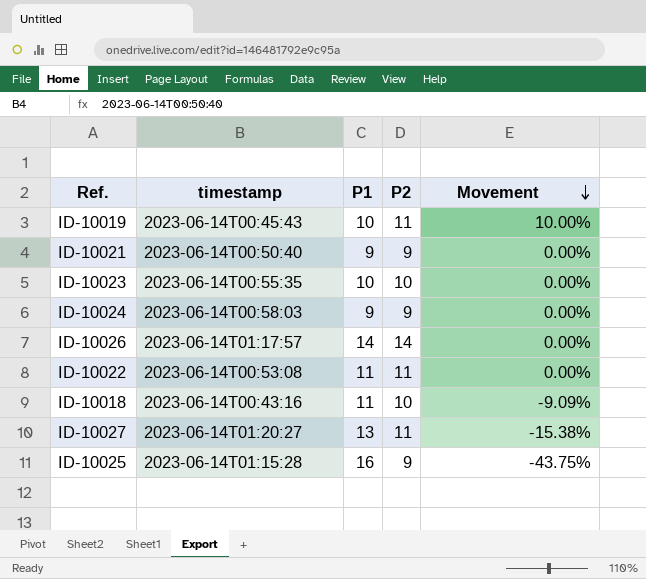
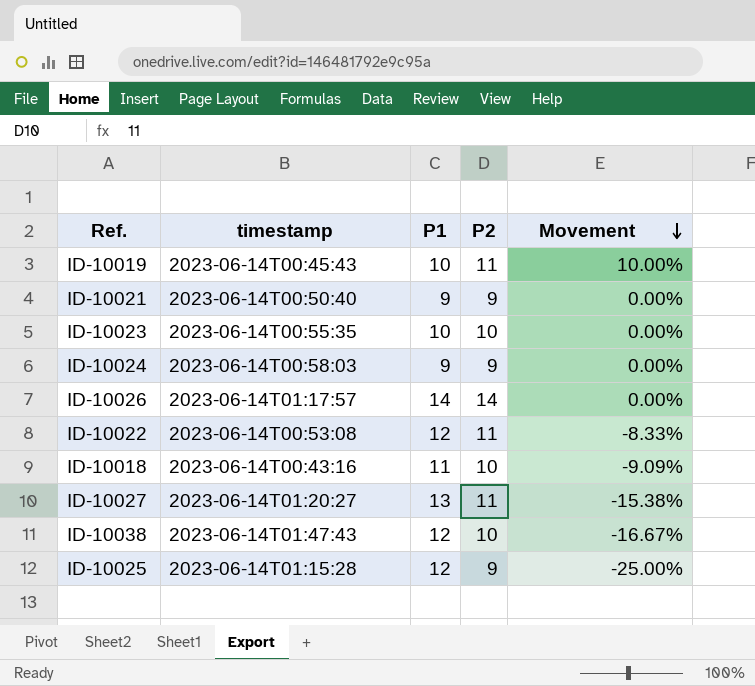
ID-10022 | P1: 11 -> 12
ID-10022 | Movement: 0.00% -> -8.33%
row ID-10038: none -> 2023-06-14T01:47:43 | 12 | 10 | -16.67%
ID-10025 | P1: 16 -> 12
ID-10025 | Movement: -43.75% -> -25.00%

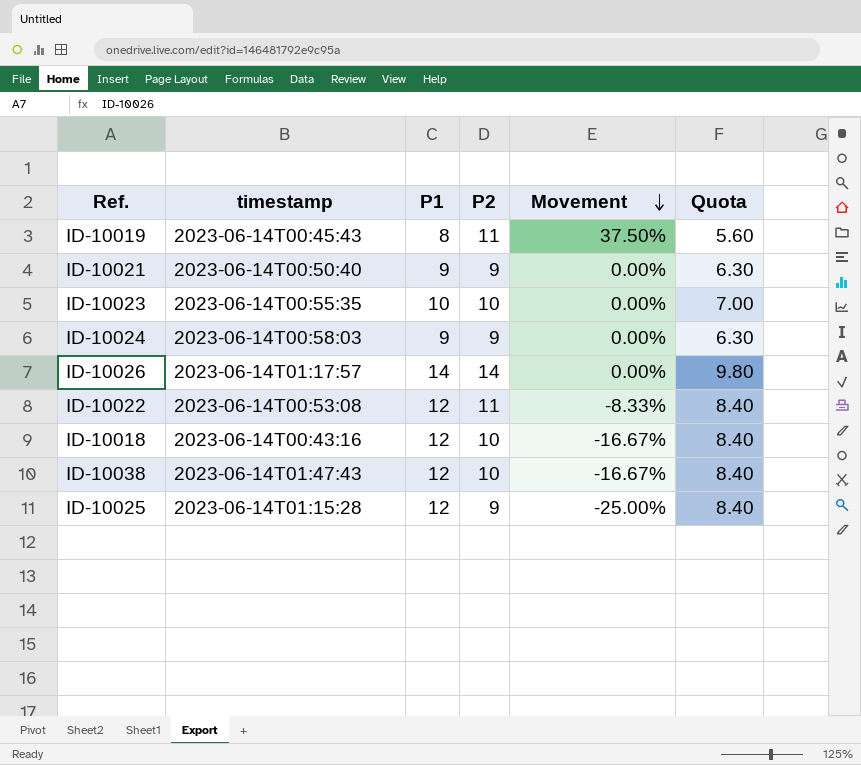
column Quota | formula: none -> [P1] * 0.7
row ID-10027: 2023-06-14T01:20:27 | 13 | 11 | -15.38% -> none
ID-10019 | P1: 10 -> 8
ID-10019 | Movement: 10.00% -> 37.50%
ID-10018 | P1: 11 -> 12
ID-10018 | Movement: -9.09% -> -16.67%

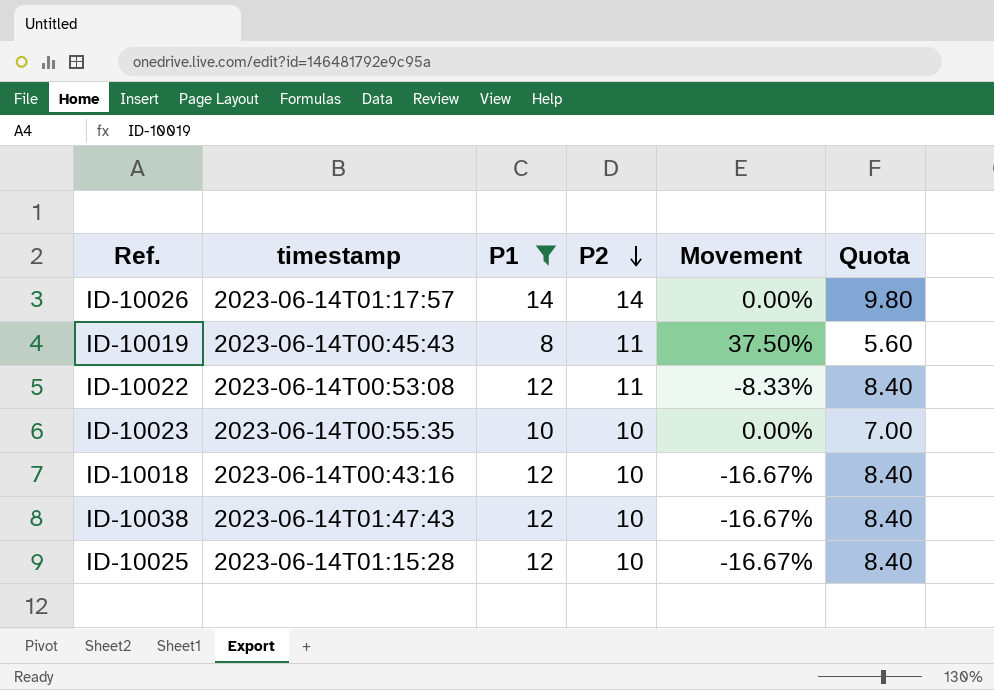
filter: none -> P1 != 9
row order: Movement descending -> P2 descending
ID-10025 | P2: 9 -> 10
ID-10025 | Movement: -25.00% -> -16.67%

